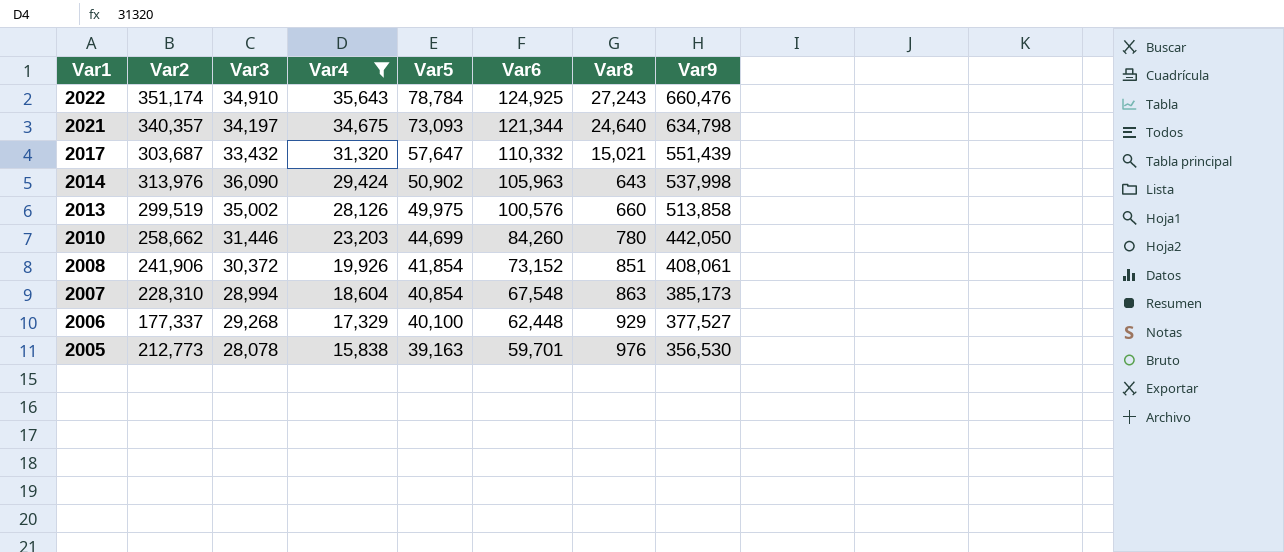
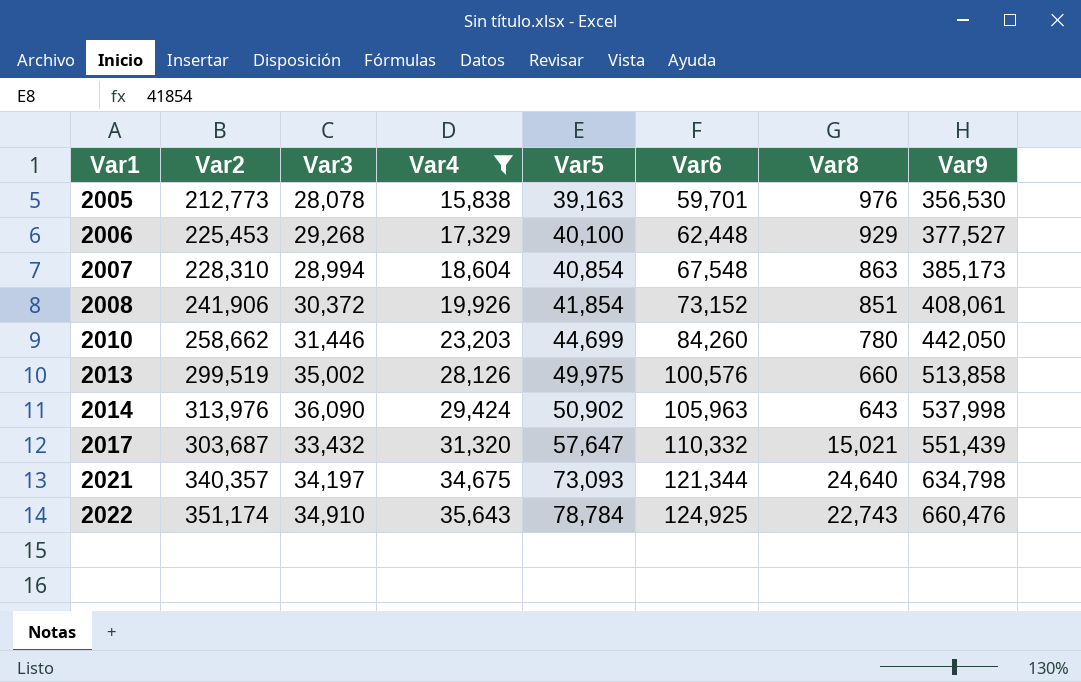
row order: Var1 descending -> Var1 ascending
2006 | Var2: 177,337 -> 225,453
2022 | Var8: 27,243 -> 22,743

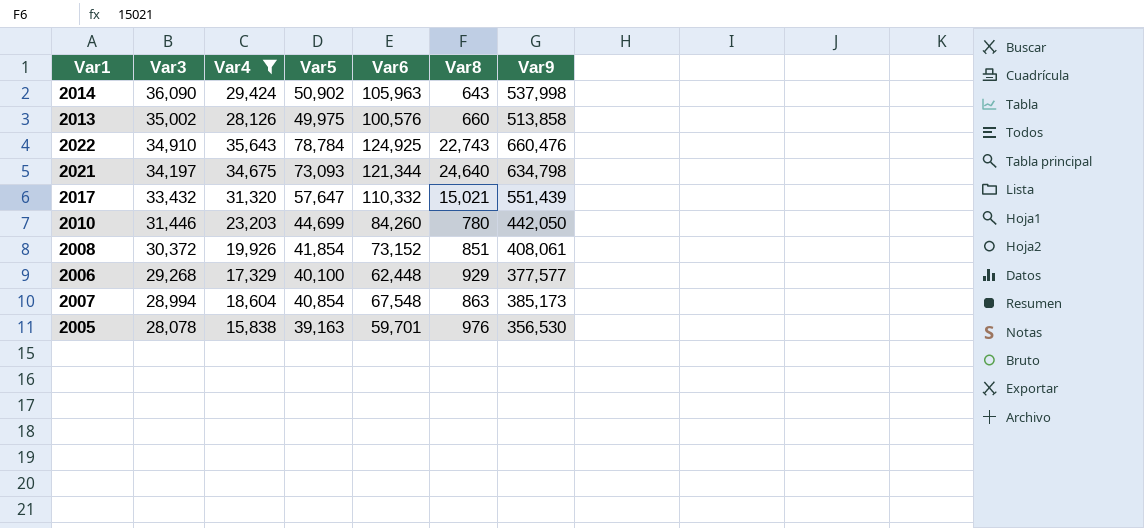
row order: Var1 ascending -> Var3 descending
column Var2 | position: 2 -> none
2006 | Var9: 377,527 -> 377,577

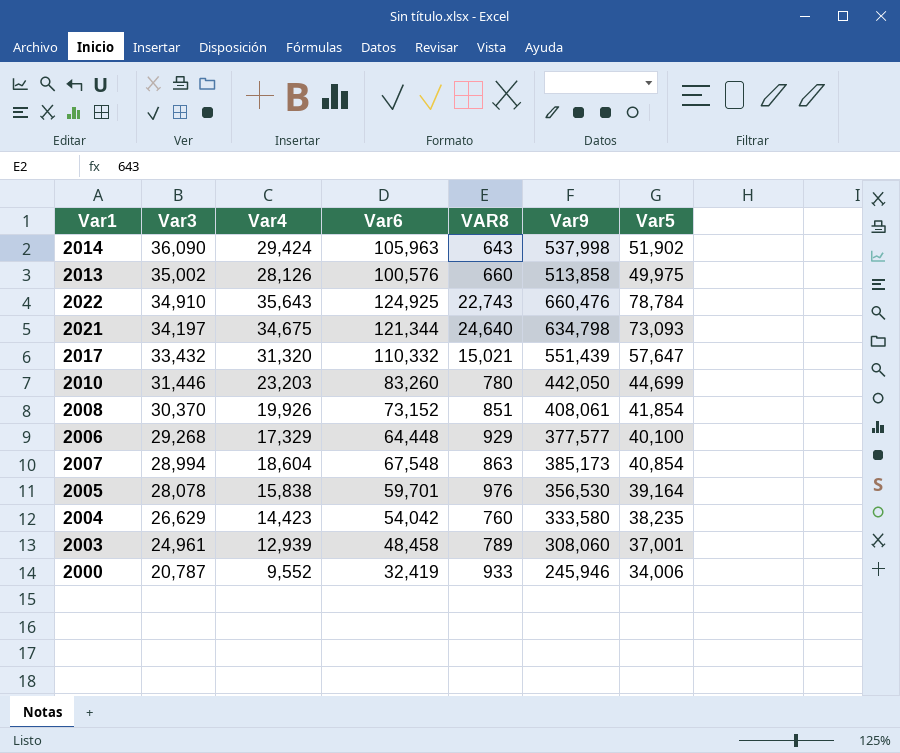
filter: Var4 >= 15,838 -> none
column name: Var8 -> VAR8
column Var5 | position: 4 -> 7
2014 | Var5: 50,902 -> 51,902
2010 | Var6: 84,260 -> 83,260
2008 | Var3: 30,372 -> 30,370
2006 | Var6: 62,448 -> 64,448
2005 | Var5: 39,163 -> 39,164

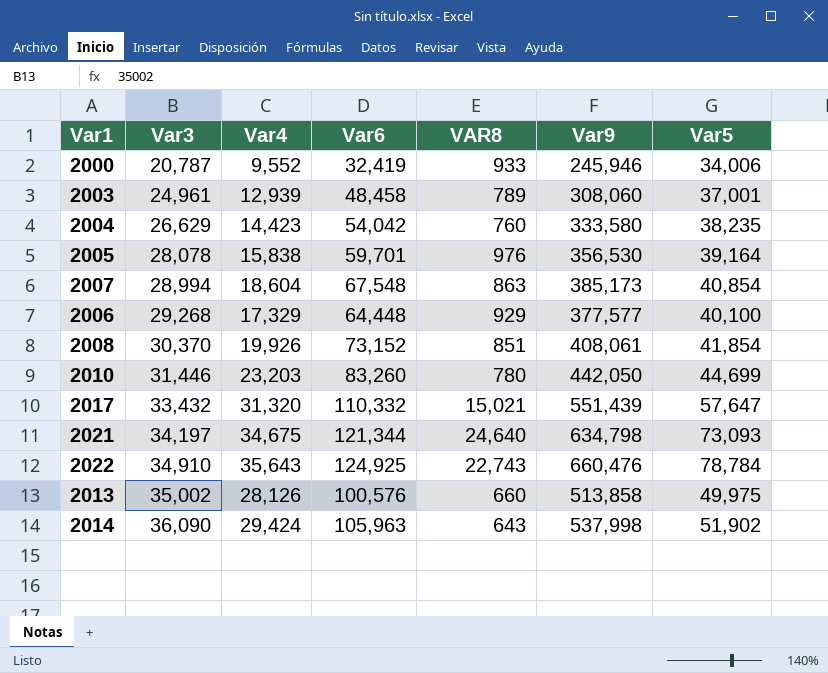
row order: Var3 descending -> Var3 ascending

